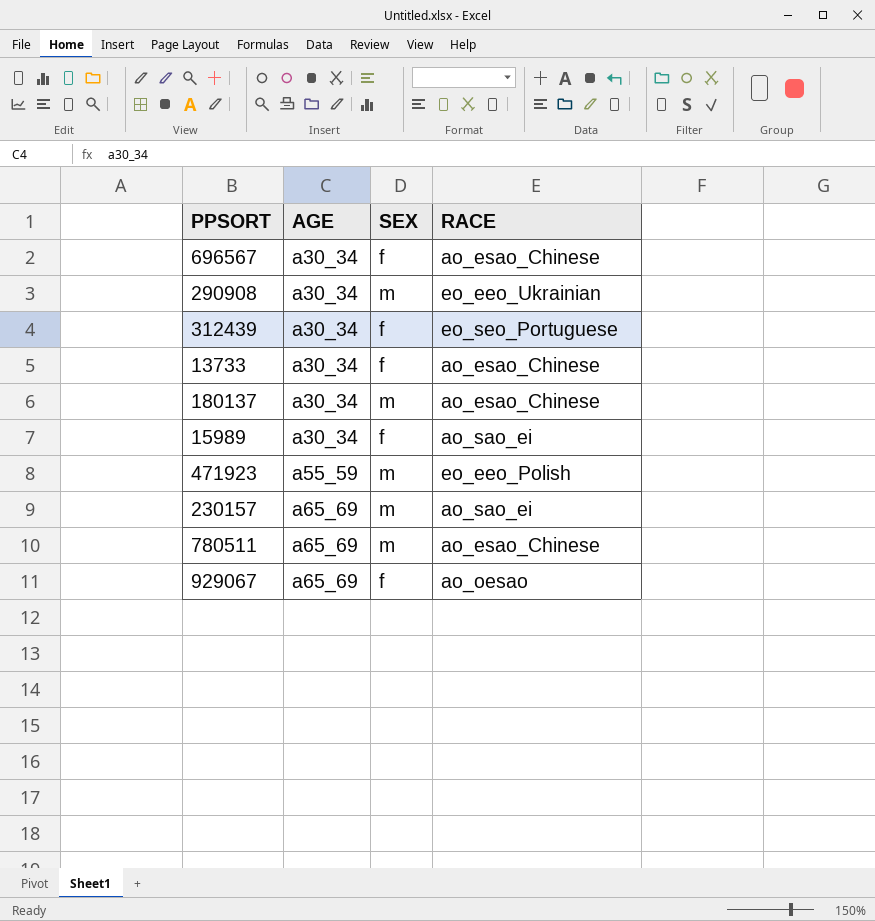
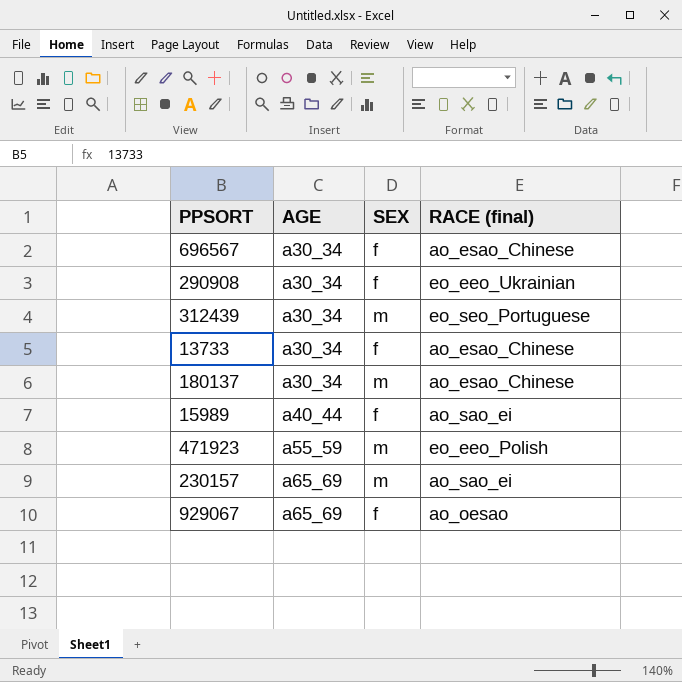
column name: RACE -> RACE (final)
row 780511: a65_69 | m | ao_esao_Chinese -> none
290908 | SEX: m -> f
312439 | SEX: f -> m
15989 | AGE: a30_34 -> a40_44

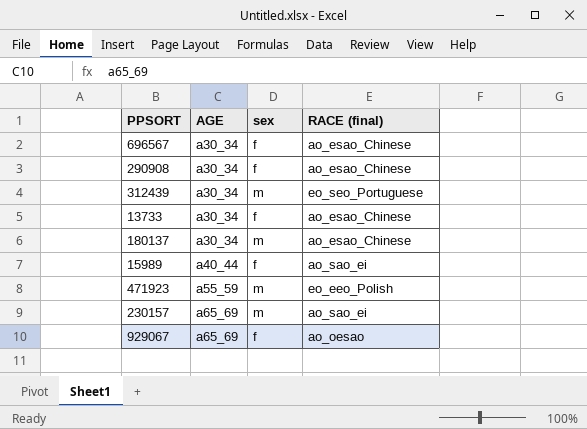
column name: SEX -> sex
290908 | RACE (final): eo_eeo_Ukrainian -> ao_esao_Chinese

